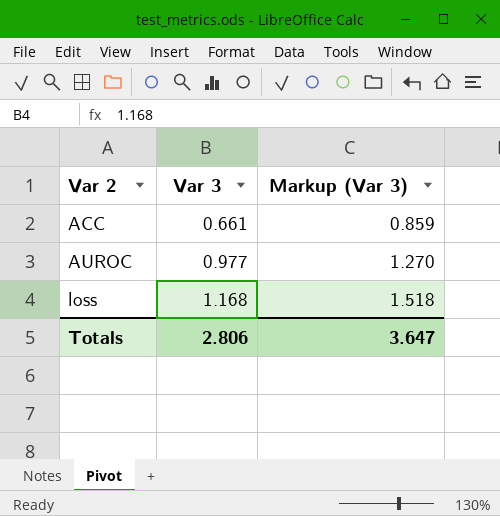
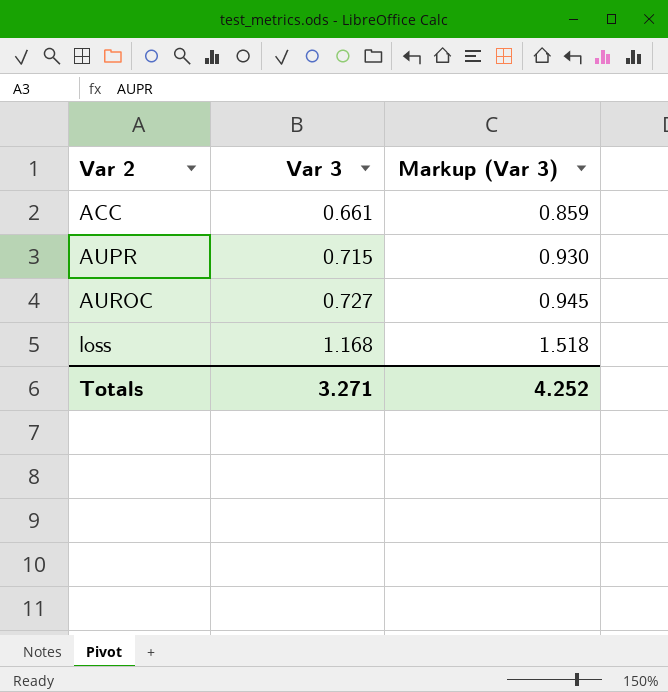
row AUPR: none -> 0.715 | 0.930
AUROC | Var 3: 0.977 -> 0.727
AUROC | Markup (Var 3): 1.270 -> 0.945
Totals | Var 3: 2.806 -> 3.271
Totals | Markup (Var 3): 3.647 -> 4.252

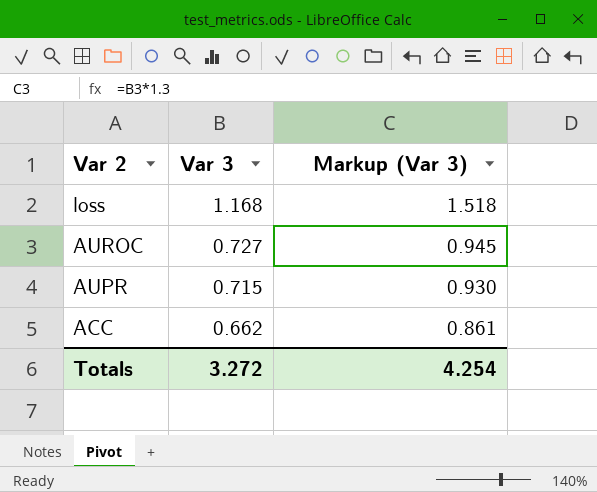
row order: Var 2 ascending -> Var 2 descending
ACC | Var 3: 0.661 -> 0.662
ACC | Markup (Var 3): 0.859 -> 0.861
Totals | Var 3: 3.271 -> 3.272
Totals | Markup (Var 3): 4.252 -> 4.254

